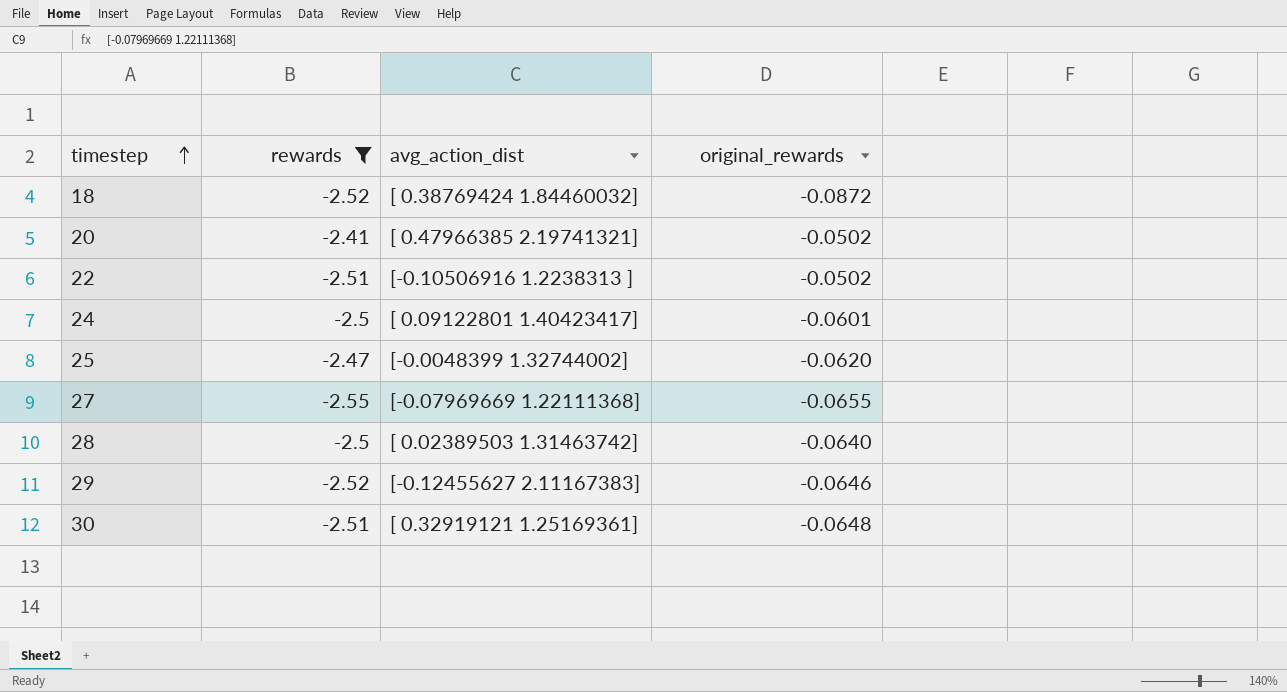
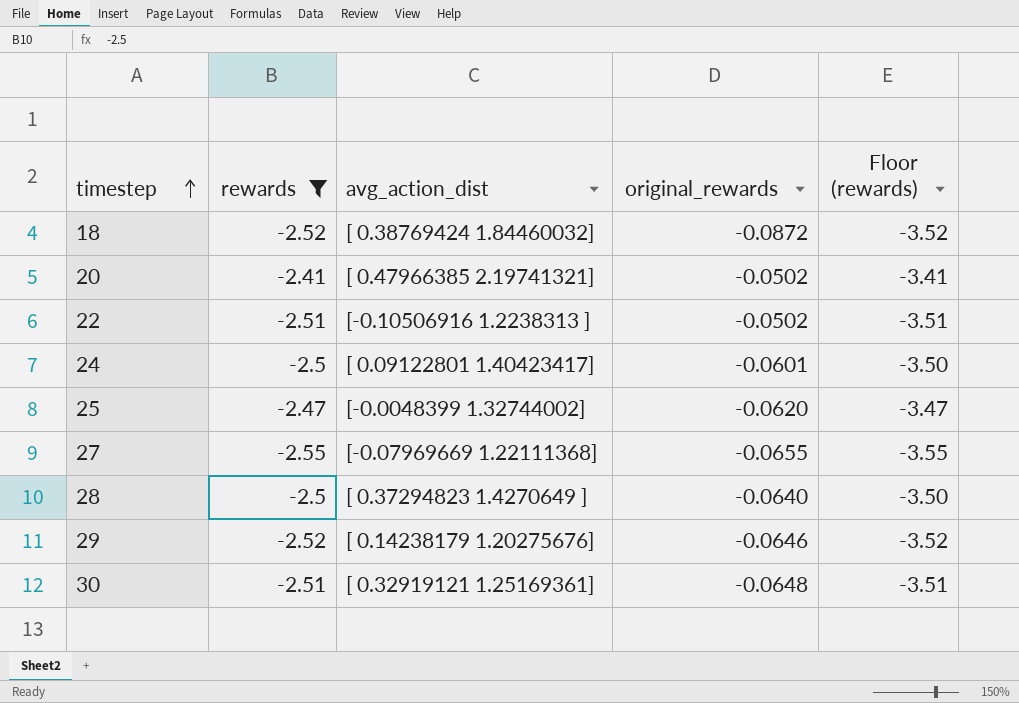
column Floor (rewards) | formula: none -> [rewards] - 1
28 | avg_action_dist: [ 0.02389503 1.31463742] -> [ 0.37294823 1.4270649 ]
29 | avg_action_dist: [-0.12455627 2.11167383] -> [ 0.14238179 1.20275676]

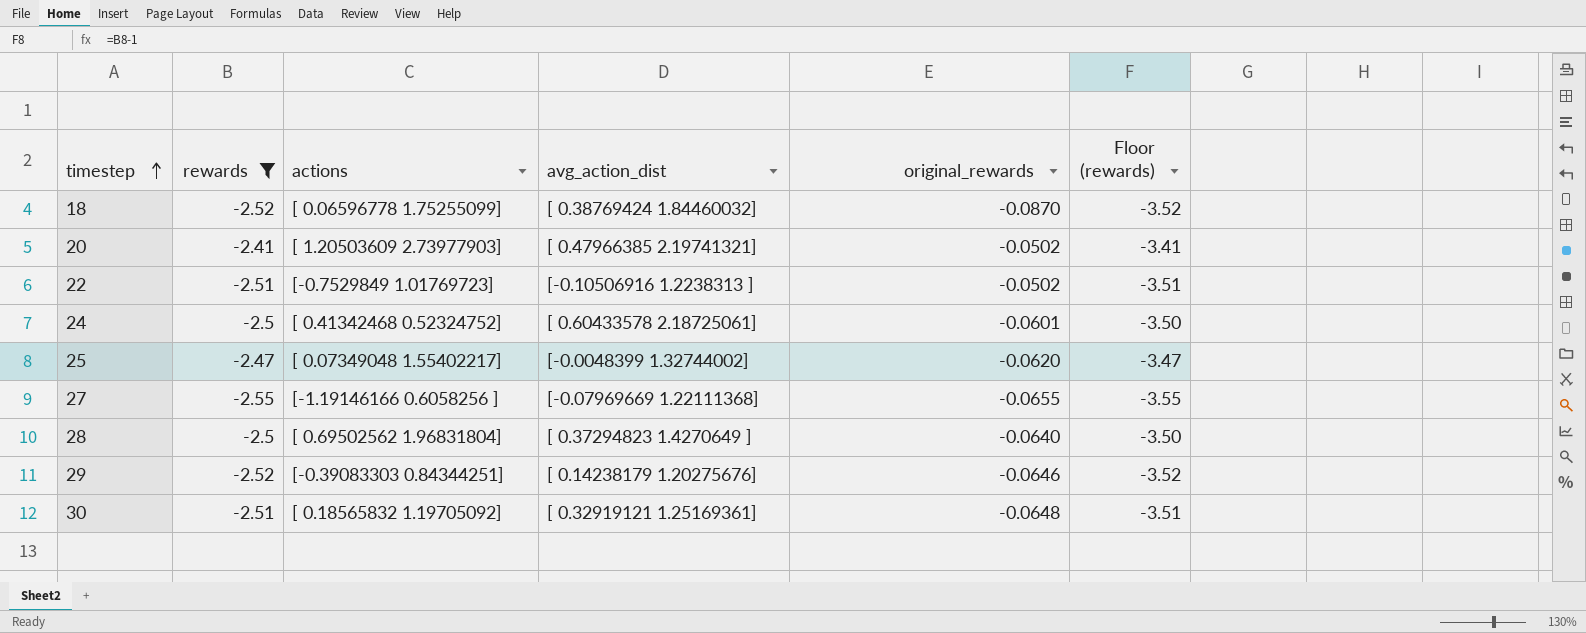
column actions | position: none -> 3
18 | original_rewards: -0.0872 -> -0.0870
24 | avg_action_dist: [ 0.09122801 1.40423417] -> [ 0.60433578 2.18725061]

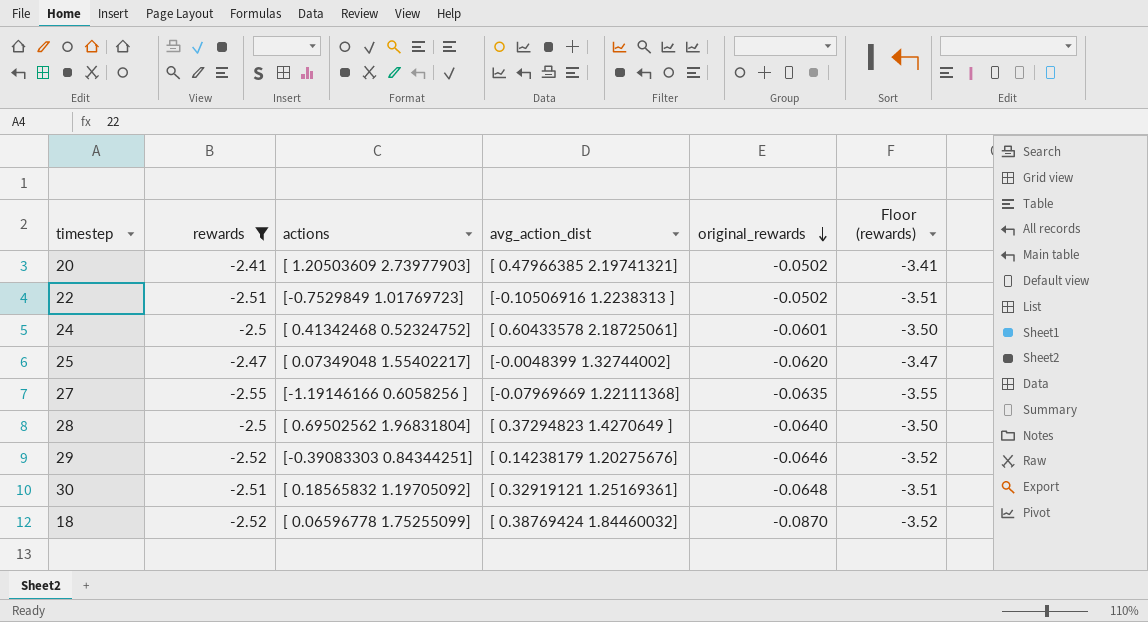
row order: timestep ascending -> original_rewards descending
27 | original_rewards: -0.0655 -> -0.0635

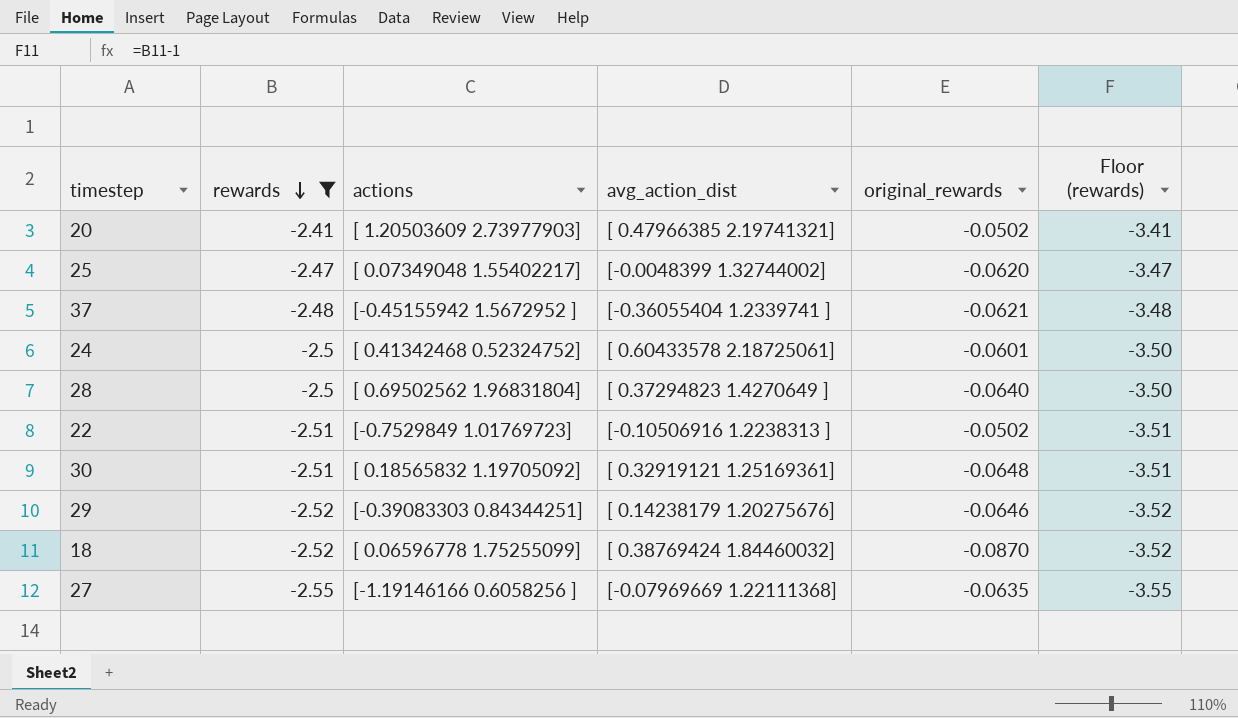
row order: original_rewards descending -> rewards descending
row 37: none -> -2.48 | [-0.45155942 1.5672952 ] | [-0.36055404 1.2339741 ] | -0.0621 | -3.48

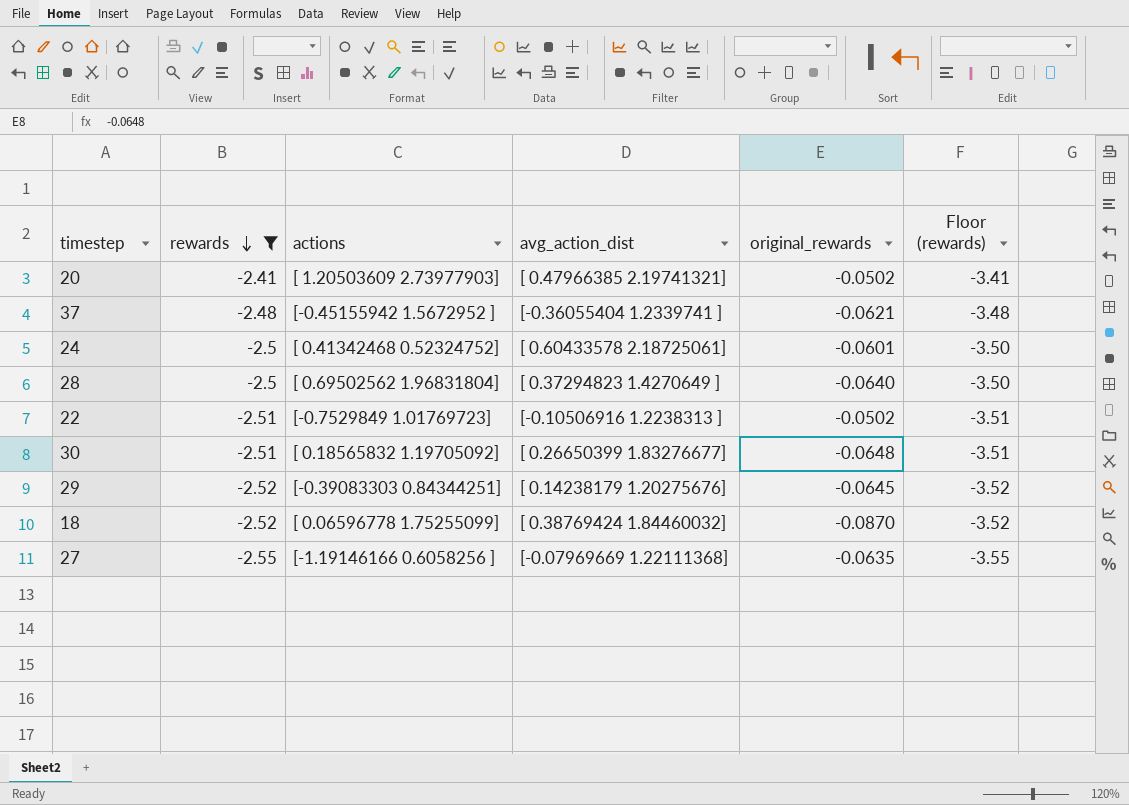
row 25: -2.47 | [ 0.07349048 1.55402217] | [-0.0048399 1.32744002] | -0.0620 | -3.47 -> none
30 | avg_action_dist: [ 0.32919121 1.25169361] -> [ 0.26650399 1.83276677]
29 | original_rewards: -0.0646 -> -0.0645

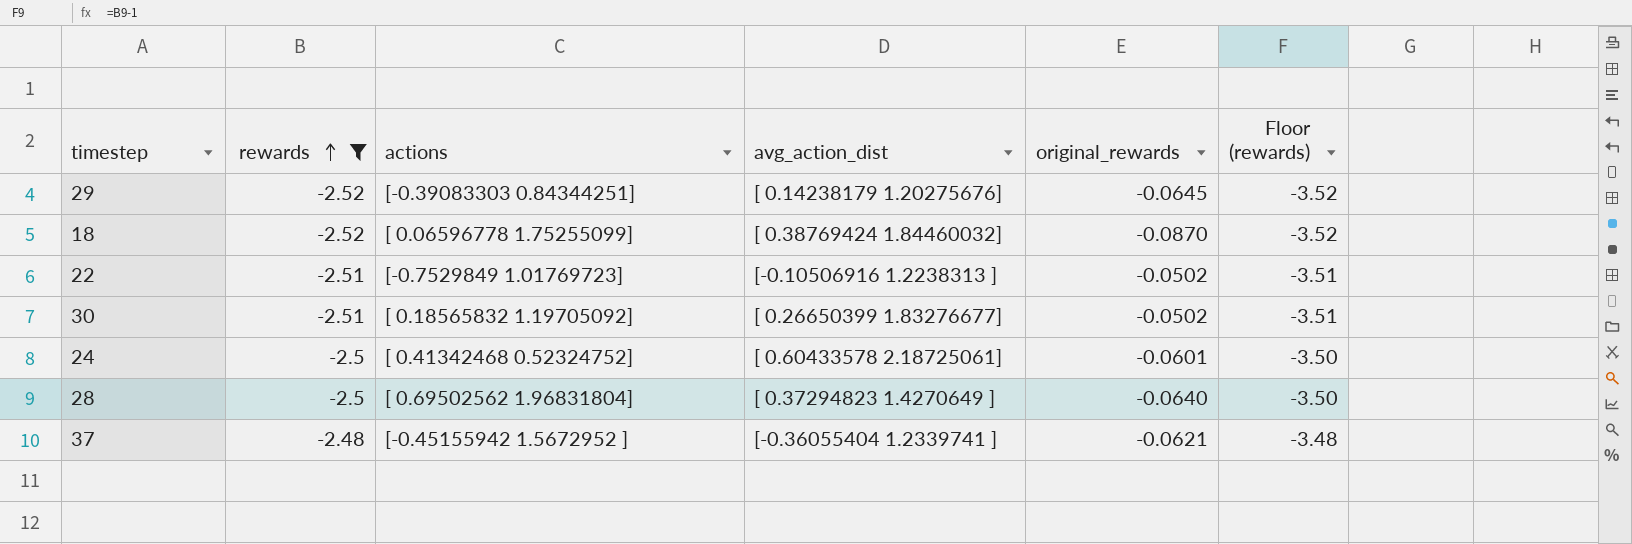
row order: rewards descending -> rewards ascending
row 20: -2.41 | [ 1.20503609 2.73977903] | [ 0.47966385 2.19741321] | -0.0502 | -3.41 -> none
row 27: -2.55 | [-1.19146166 0.6058256 ] | [-0.07969669 1.22111368] | -0.0635 | -3.55 -> none
30 | original_rewards: -0.0648 -> -0.0502

